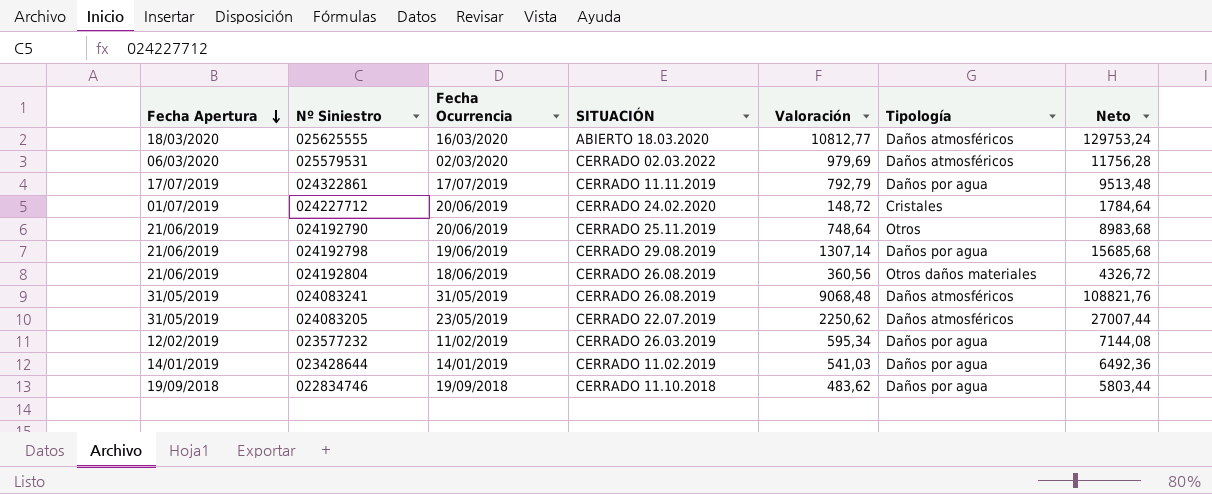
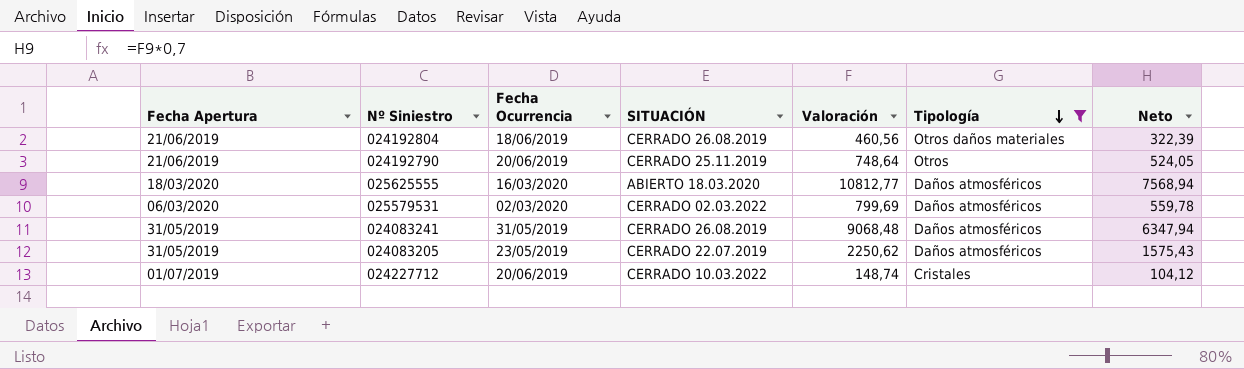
filter: none -> Tipología != Daños por agua
row order: Fecha Apertura descending -> Tipología descending
column Neto | formula: [Valoración] * 12 -> [Valoración] * 0,7
024192804 | Valoración: 360,56 -> 460,56
025579531 | Valoración: 979,69 -> 799,69
024227712 | SITUACIÓN: CERRADO 24.02.2020 -> CERRADO 10.03.2022
024227712 | Valoración: 148,72 -> 148,74

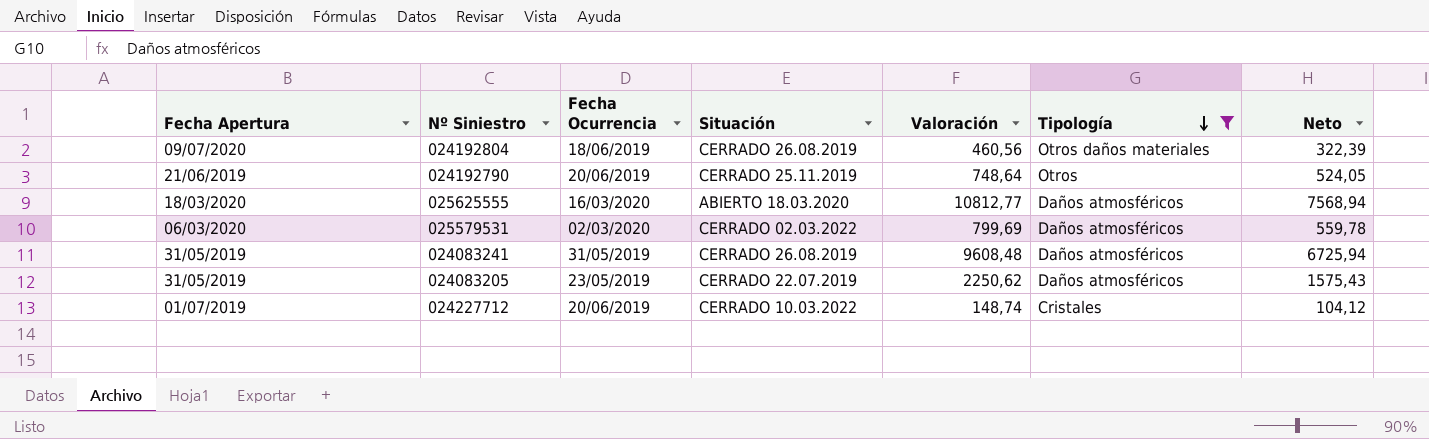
column name: SITUACIÓN -> Situación
024192804 | Fecha Apertura: 21/06/2019 -> 09/07/2020
024083241 | Valoración: 9068,48 -> 9608,48
024083241 | Neto: 6347,94 -> 6725,94

